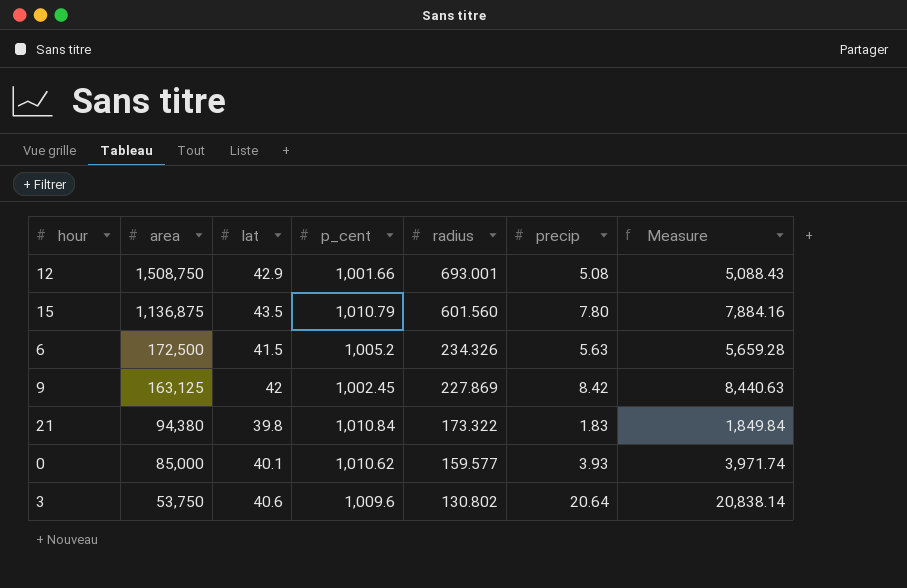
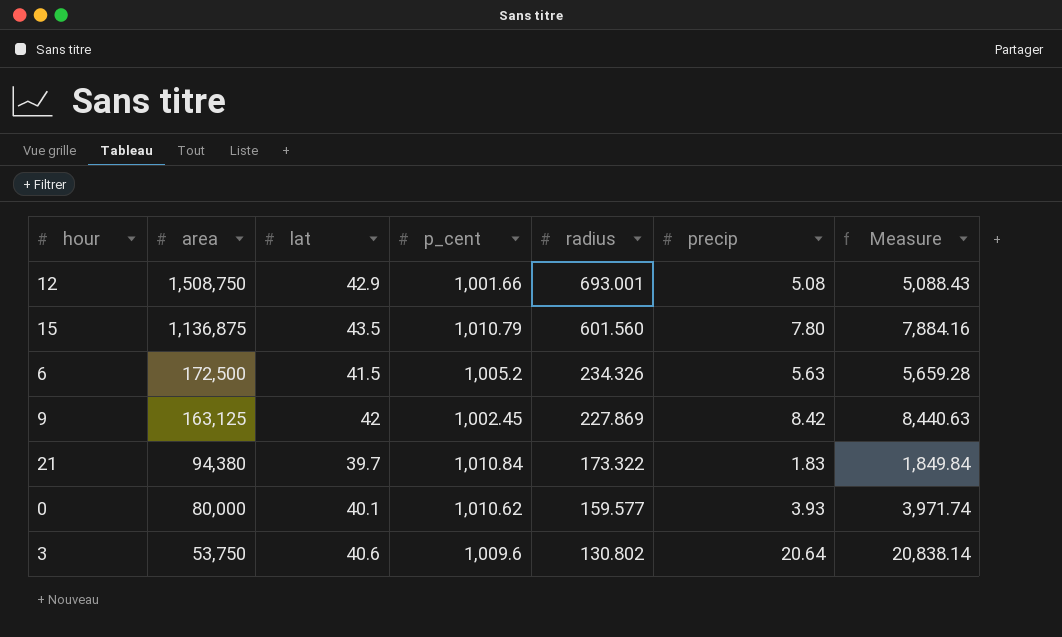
21 | lat: 39.8 -> 39.7
0 | area: 85,000 -> 80,000

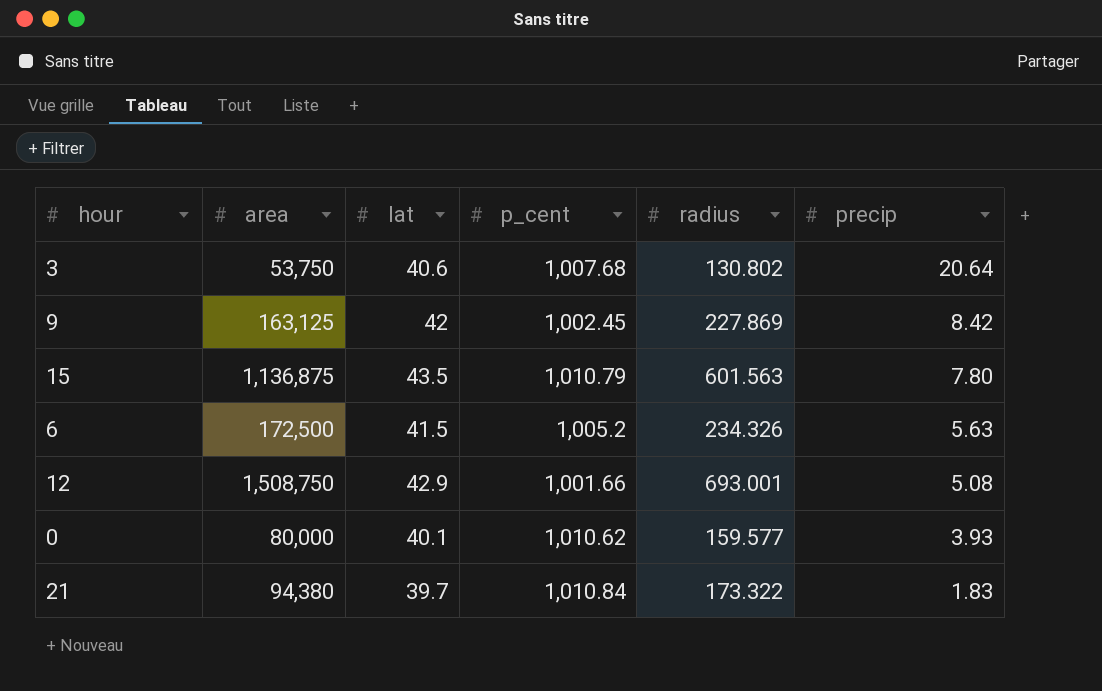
row order: area descending -> precip descending
column Measure | formula: [p_cent] * [precip] -> none
3 | p_cent: 1,009.6 -> 1,007.68
15 | radius: 601.560 -> 601.563

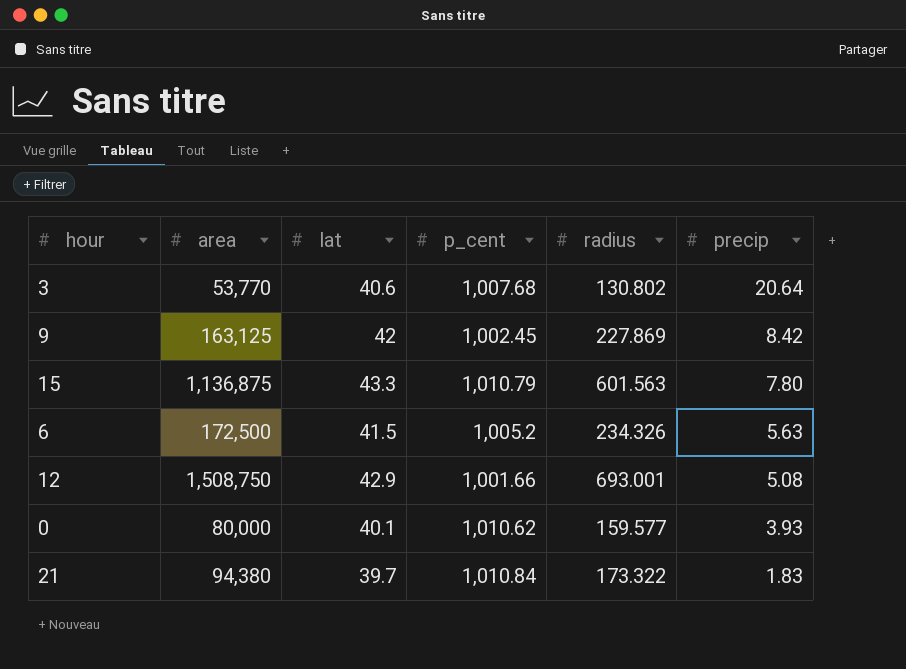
3 | area: 53,750 -> 53,770
15 | lat: 43.5 -> 43.3

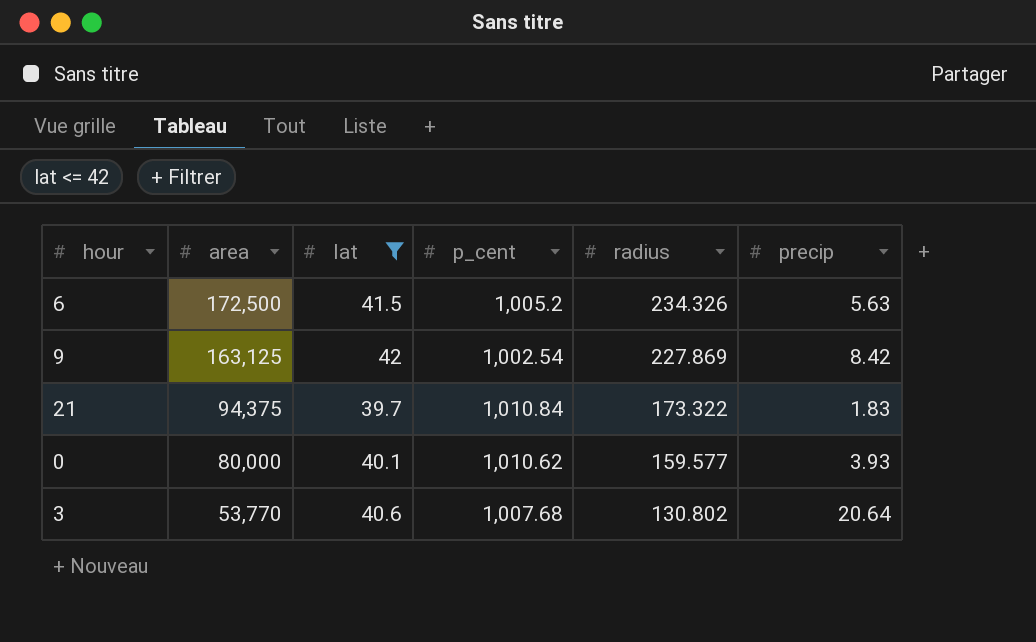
filter: none -> lat <= 42
row order: precip descending -> area descending
9 | p_cent: 1,002.45 -> 1,002.54
21 | area: 94,380 -> 94,375

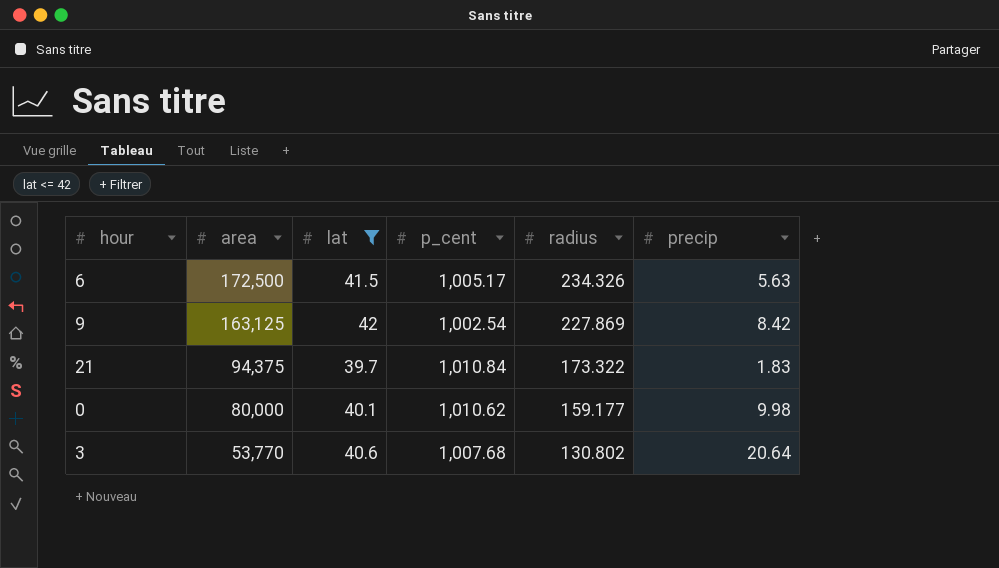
6 | p_cent: 1,005.2 -> 1,005.17
0 | radius: 159.577 -> 159.177
0 | precip: 3.93 -> 9.98

